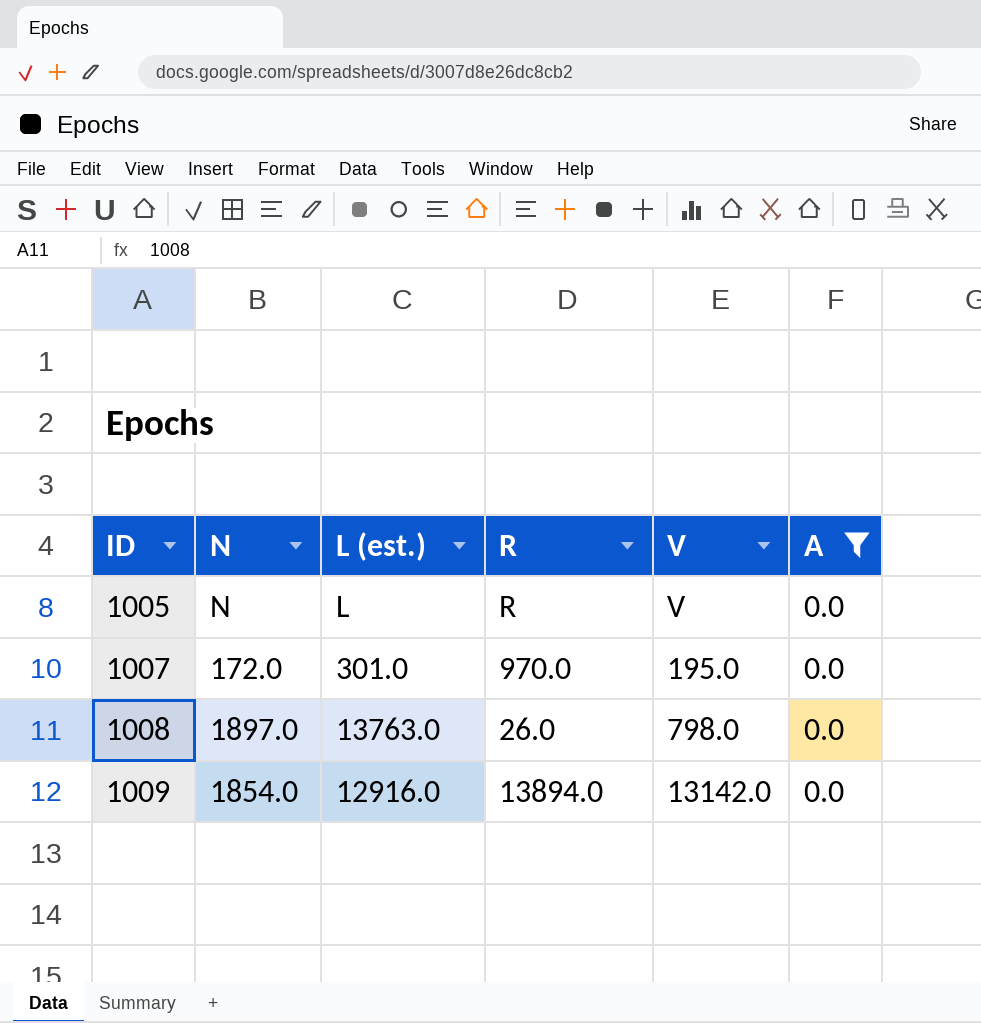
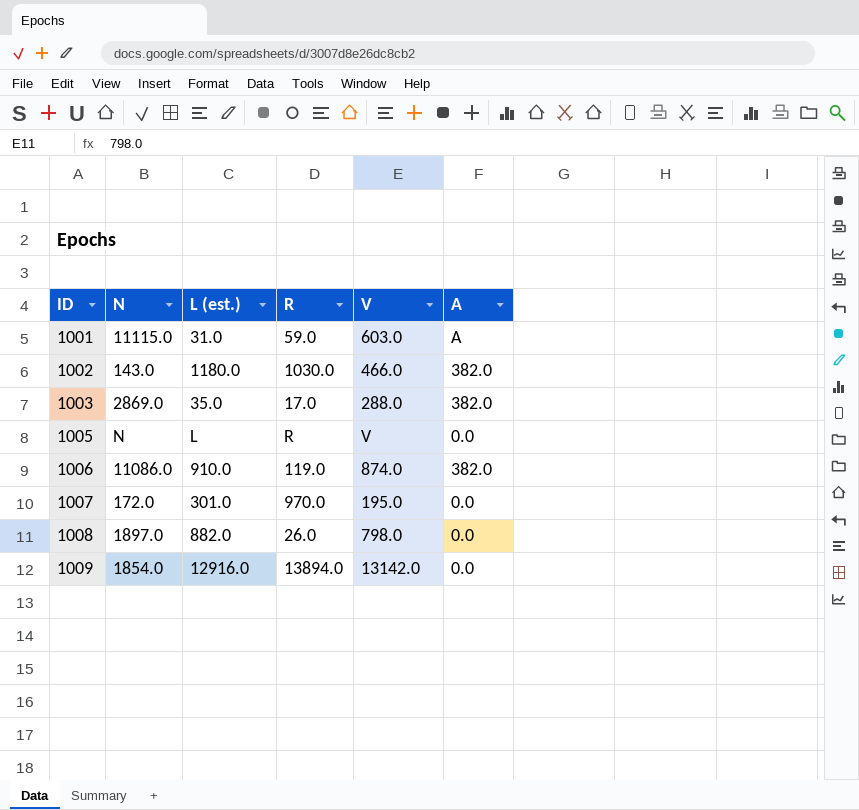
filter: A = 0.0 -> none
1008 | L (est.): 13763.0 -> 882.0

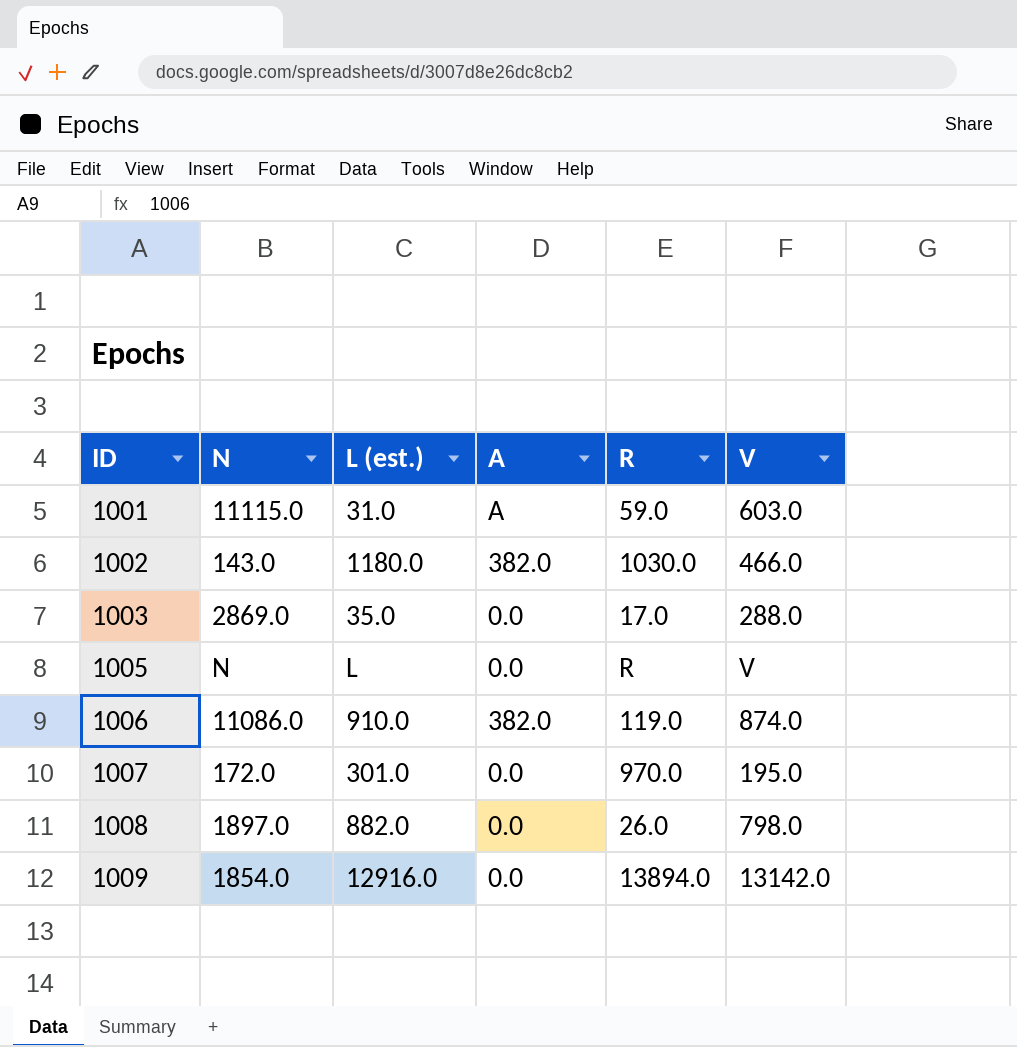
column A | position: 6 -> 4
1003 | A: 382.0 -> 0.0

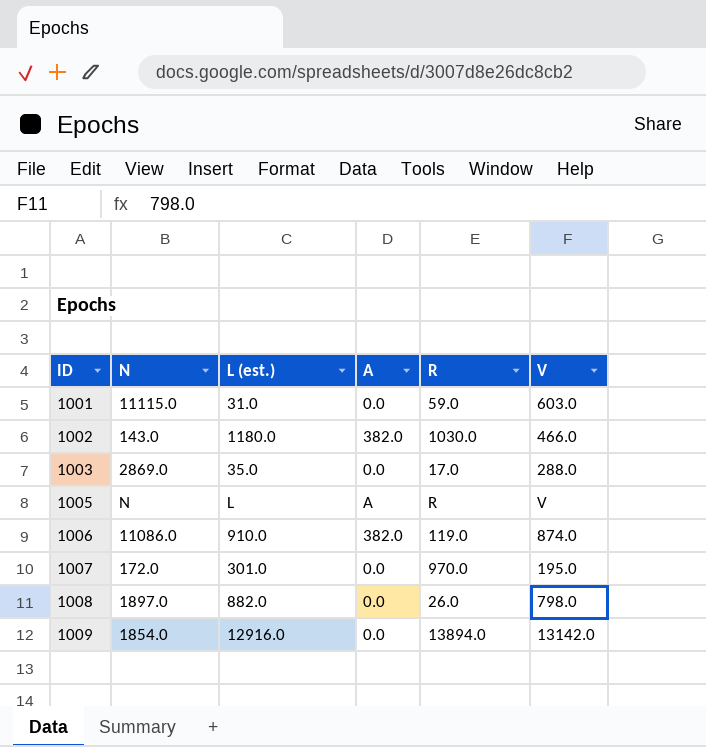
1001 | A: A -> 0.0
1005 | A: 0.0 -> A

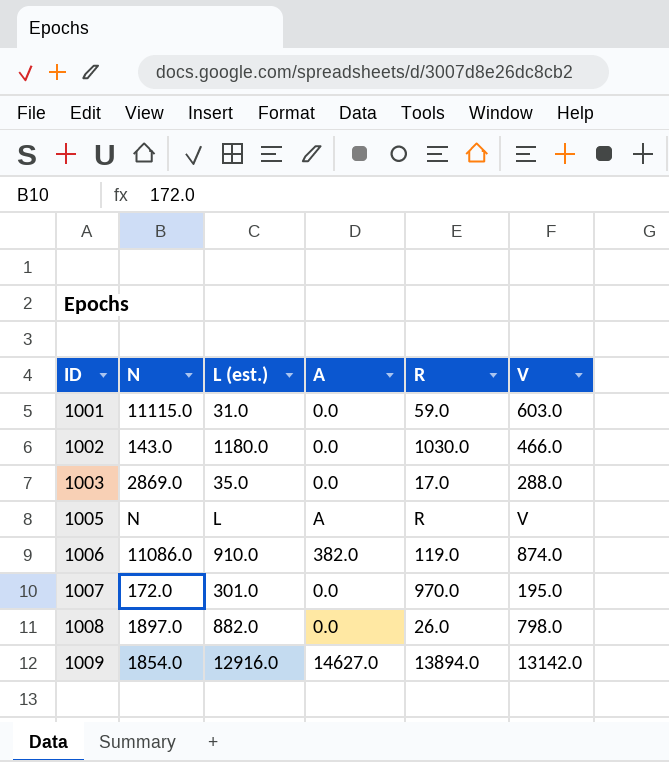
1002 | A: 382.0 -> 0.0
1009 | A: 0.0 -> 14627.0

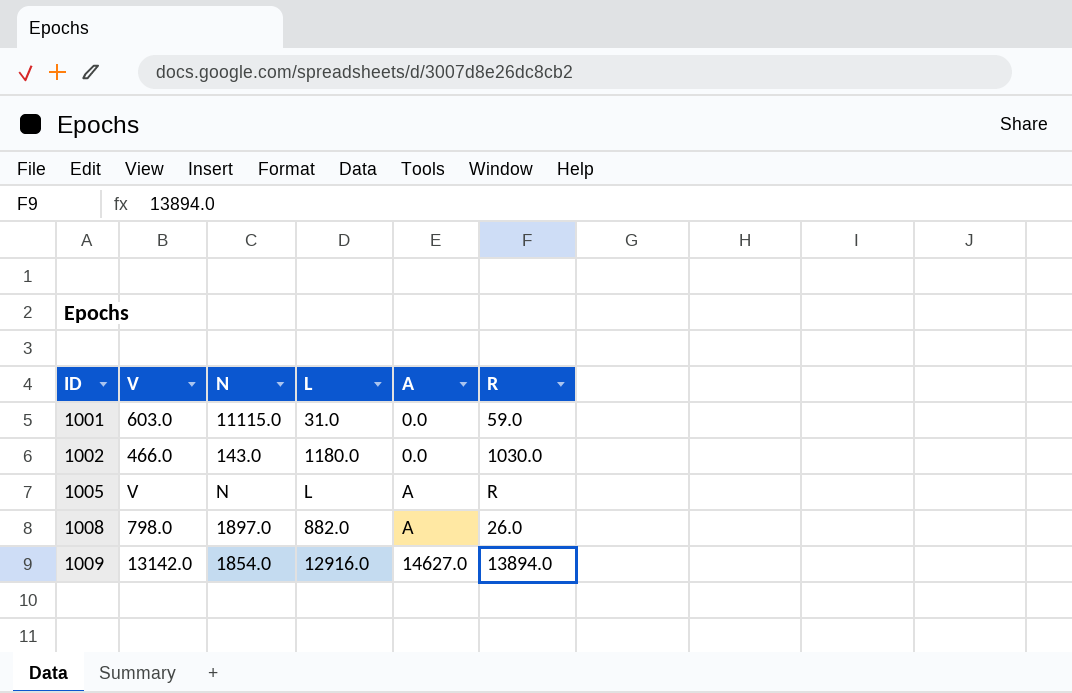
column V | position: 6 -> 2
column name: L (est.) -> L
row 1003: 2869.0 | 35.0 | 0.0 | 17.0 | 288.0 -> none
row 1006: 11086.0 | 910.0 | 382.0 | 119.0 | 874.0 -> none
row 1007: 172.0 | 301.0 | 0.0 | 970.0 | 195.0 -> none
1008 | A: 0.0 -> A

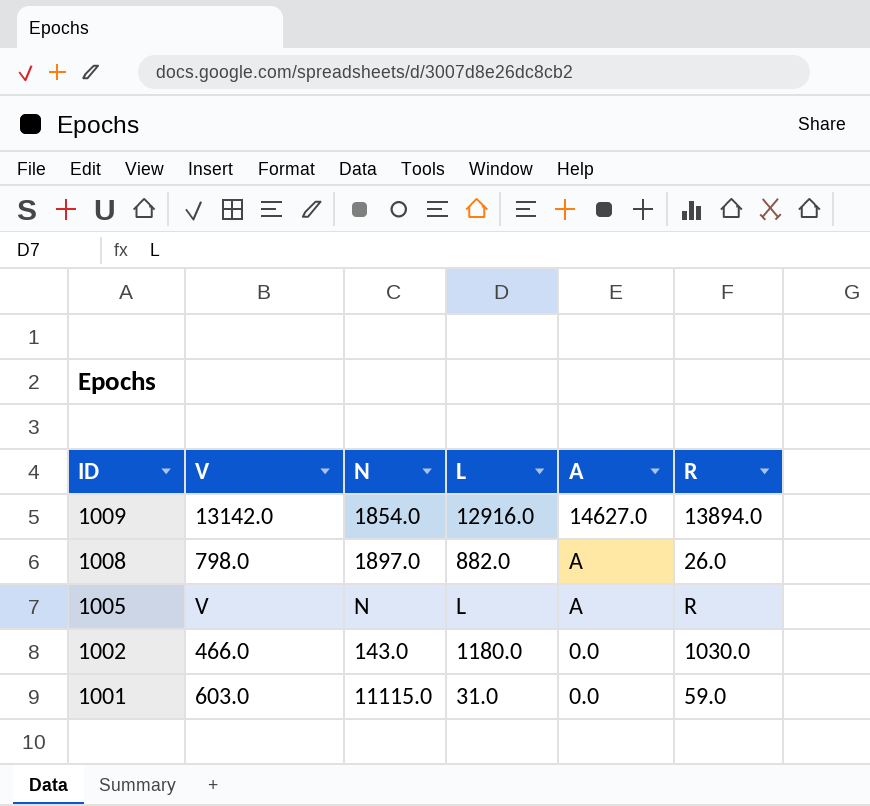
row order: ID ascending -> ID descending

